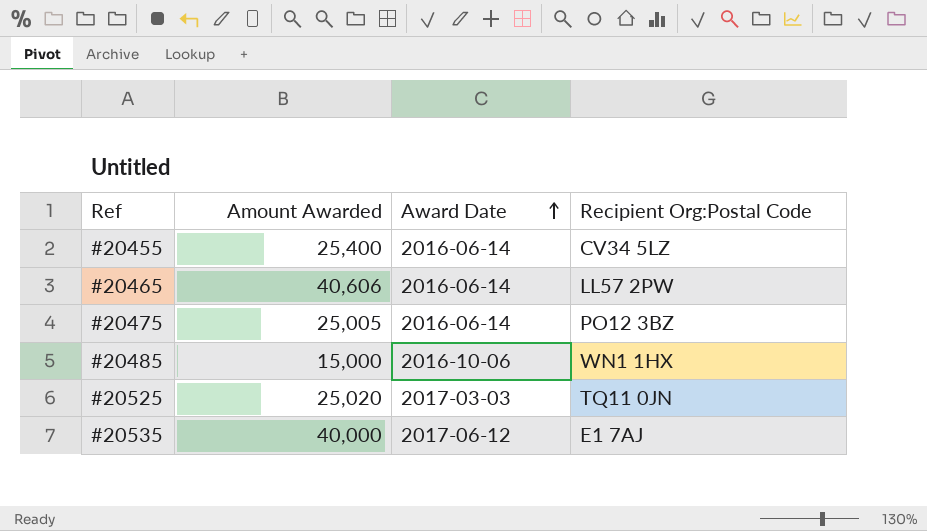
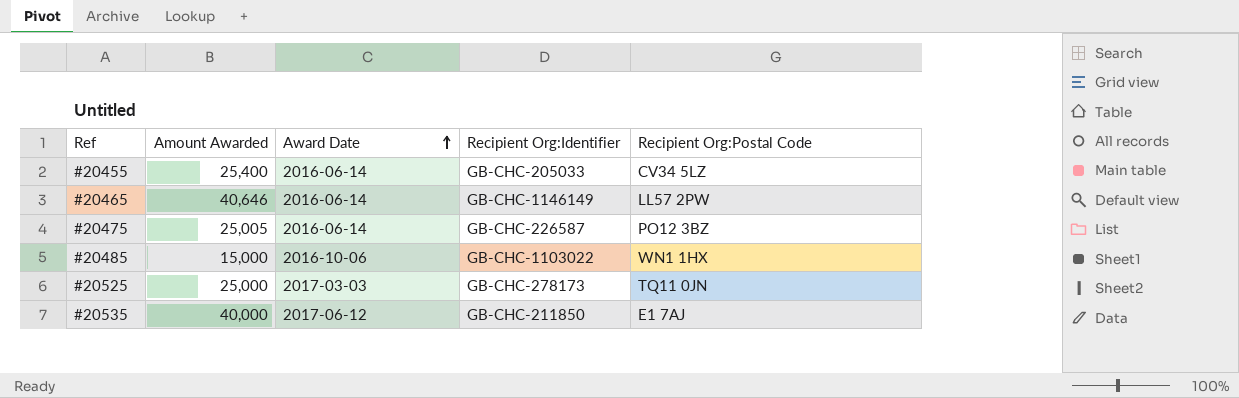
column Recipient Org:Identifier | position: none -> 4
#20465 | Amount Awarded: 40,606 -> 40,646
#20525 | Amount Awarded: 25,020 -> 25,000

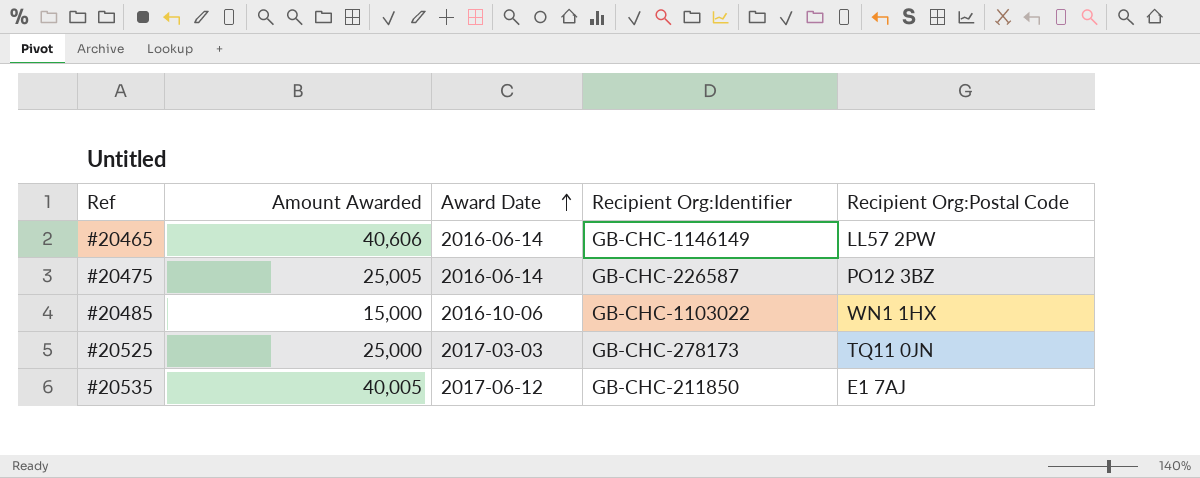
row #20455: 25,400 | 2016-06-14 | GB-CHC-205033 | CV34 5LZ -> none
#20465 | Amount Awarded: 40,646 -> 40,606
#20535 | Amount Awarded: 40,000 -> 40,005

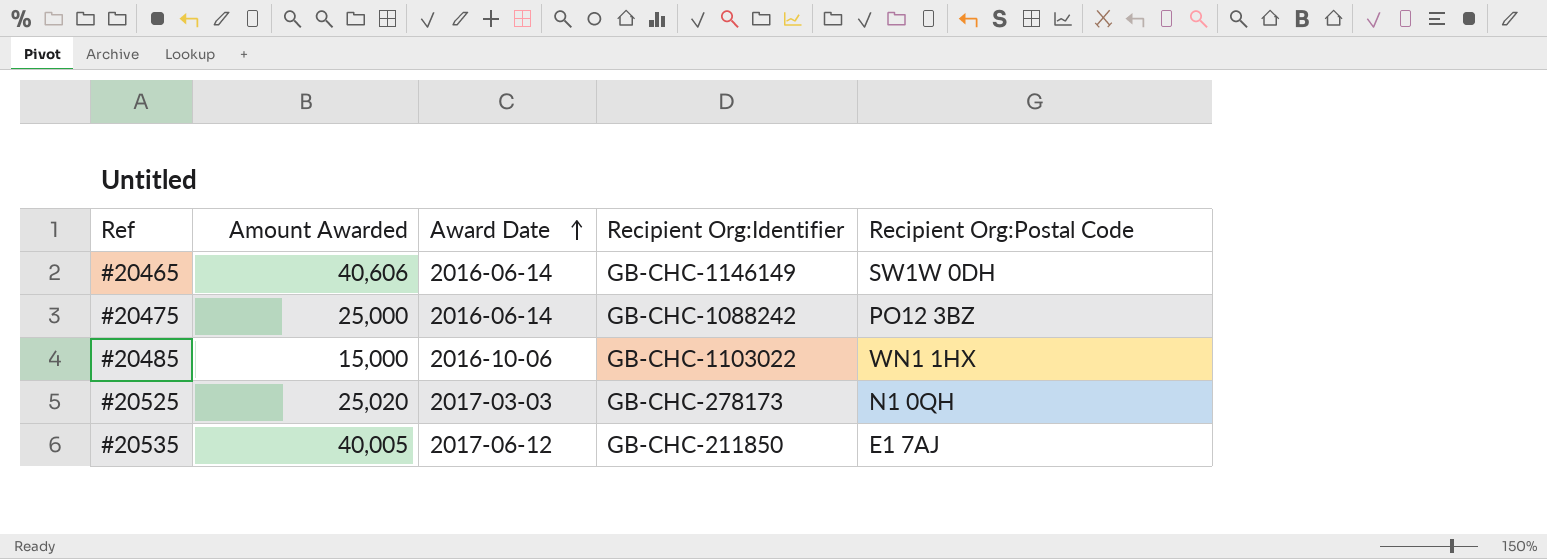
#20465 | Recipient Org:Postal Code: LL57 2PW -> SW1W 0DH
#20475 | Amount Awarded: 25,005 -> 25,000
#20475 | Recipient Org:Identifier: GB-CHC-226587 -> GB-CHC-1088242
#20525 | Amount Awarded: 25,000 -> 25,020
#20525 | Recipient Org:Postal Code: TQ11 0JN -> N1 0QH

